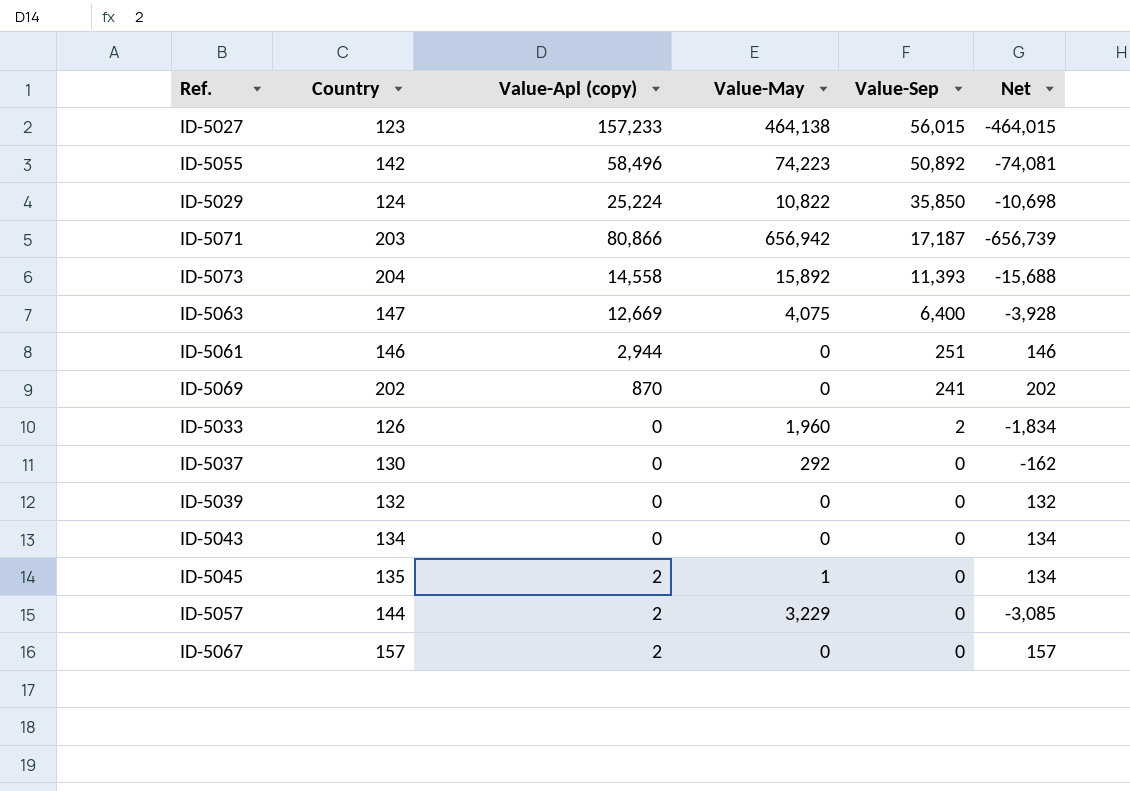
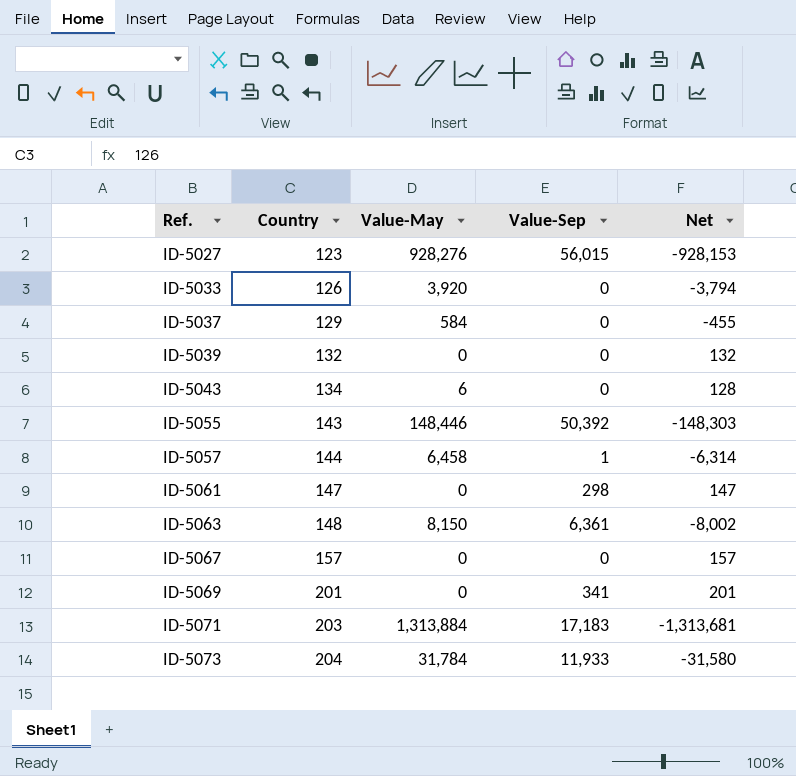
row order: Value-Sep descending -> Ref. ascending
column Value-Apl (copy) | position: 3 -> none
row ID-5029: 124 | 25,224 | 10,822 | 35,850 | -10,698 -> none
row ID-5045: 135 | 2 | 1 | 0 | 134 -> none
ID-5027 | Value-May: 464,138 -> 928,276
ID-5027 | Net: -464,015 -> -928,153
ID-5033 | Value-May: 1,960 -> 3,920
ID-5033 | Value-Sep: 2 -> 0
ID-5033 | Net: -1,834 -> -3,794
ID-5037 | Country: 130 -> 129
ID-5037 | Value-May: 292 -> 584
ID-5037 | Net: -162 -> -455
ID-5043 | Value-May: 0 -> 6
ID-5043 | Net: 134 -> 128
ID-5055 | Country: 142 -> 143
ID-5055 | Value-May: 74,223 -> 148,446
ID-5055 | Value-Sep: 50,892 -> 50,392
ID-5055 | Net: -74,081 -> -148,303
ID-5057 | Value-May: 3,229 -> 6,458
ID-5057 | Value-Sep: 0 -> 1
ID-5057 | Net: -3,085 -> -6,314
ID-5061 | Country: 146 -> 147
ID-5061 | Value-Sep: 251 -> 298
ID-5061 | Net: 146 -> 147
ID-5063 | Country: 147 -> 148
ID-5063 | Value-May: 4,075 -> 8,150
ID-5063 | Value-Sep: 6,400 -> 6,361
ID-5063 | Net: -3,928 -> -8,002
ID-5069 | Country: 202 -> 201
ID-5069 | Value-Sep: 241 -> 341
ID-5069 | Net: 202 -> 201
ID-5071 | Value-May: 656,942 -> 1,313,884
ID-5071 | Value-Sep: 17,187 -> 17,183
ID-5071 | Net: -656,739 -> -1,313,681
ID-5073 | Value-May: 15,892 -> 31,784
ID-5073 | Value-Sep: 11,393 -> 11,933
ID-5073 | Net: -15,688 -> -31,580

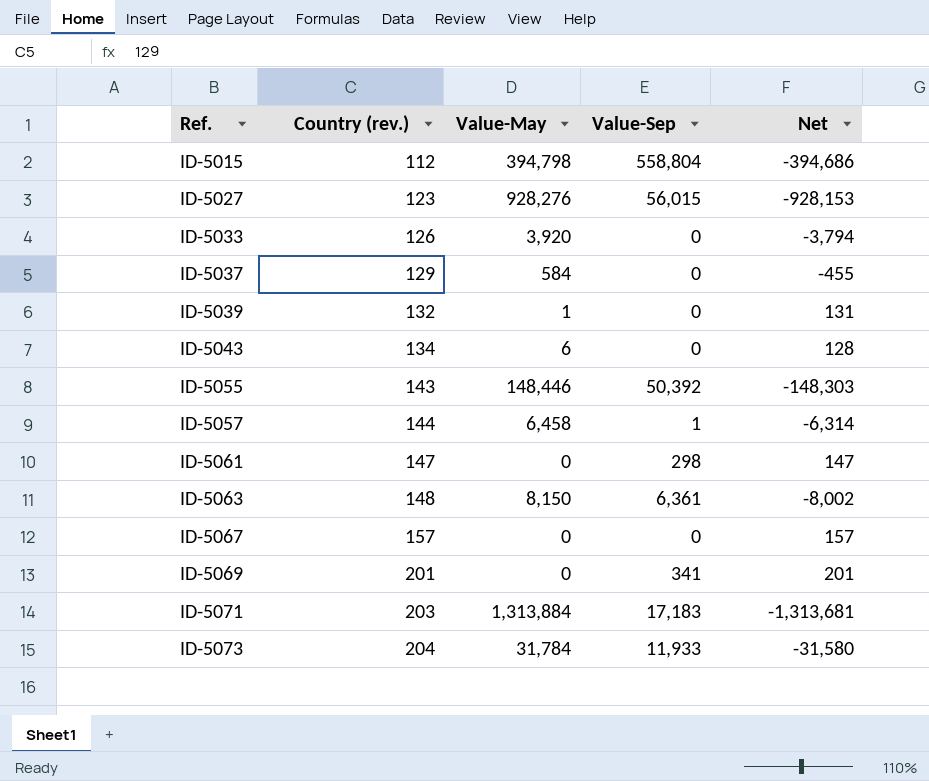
column name: Country -> Country (rev.)
row ID-5015: none -> 112 | 394,798 | 558,804 | -394,686
ID-5039 | Value-May: 0 -> 1
ID-5039 | Net: 132 -> 131

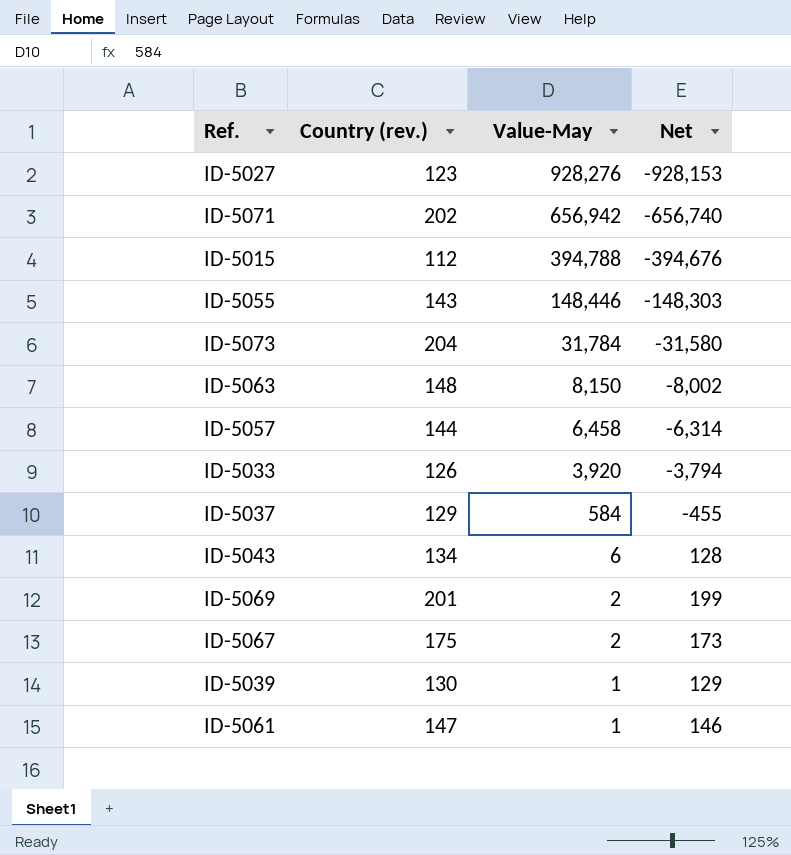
row order: Ref. ascending -> Value-May descending
column Value-Sep | position: 4 -> none
ID-5071 | Country (rev.): 203 -> 202
ID-5071 | Value-May: 1,313,884 -> 656,942
ID-5071 | Net: -1,313,681 -> -656,740
ID-5015 | Value-May: 394,798 -> 394,788
ID-5015 | Net: -394,686 -> -394,676
ID-5069 | Value-May: 0 -> 2
ID-5069 | Net: 201 -> 199
ID-5067 | Country (rev.): 157 -> 175
ID-5067 | Value-May: 0 -> 2
ID-5067 | Net: 157 -> 173
ID-5039 | Country (rev.): 132 -> 130
ID-5039 | Net: 131 -> 129
ID-5061 | Value-May: 0 -> 1
ID-5061 | Net: 147 -> 146

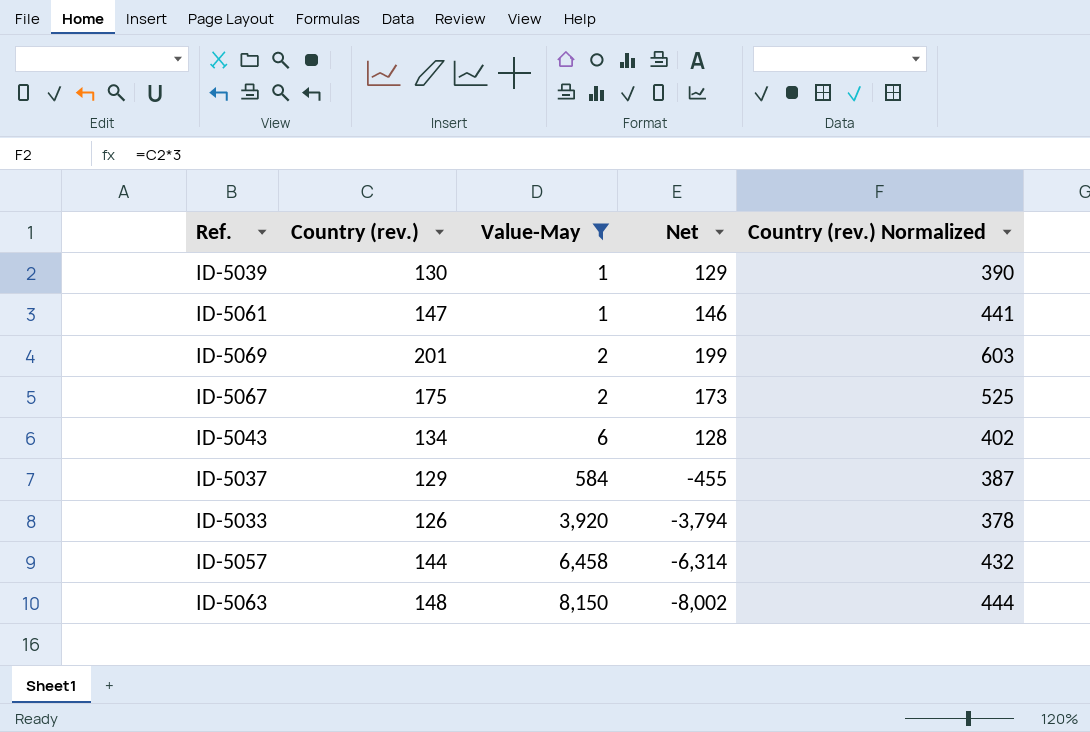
filter: none -> Value-May <= 8,150
row order: Value-May descending -> Value-May ascending
column Country (rev.) Normalized | formula: none -> [Country (rev.)] * 3

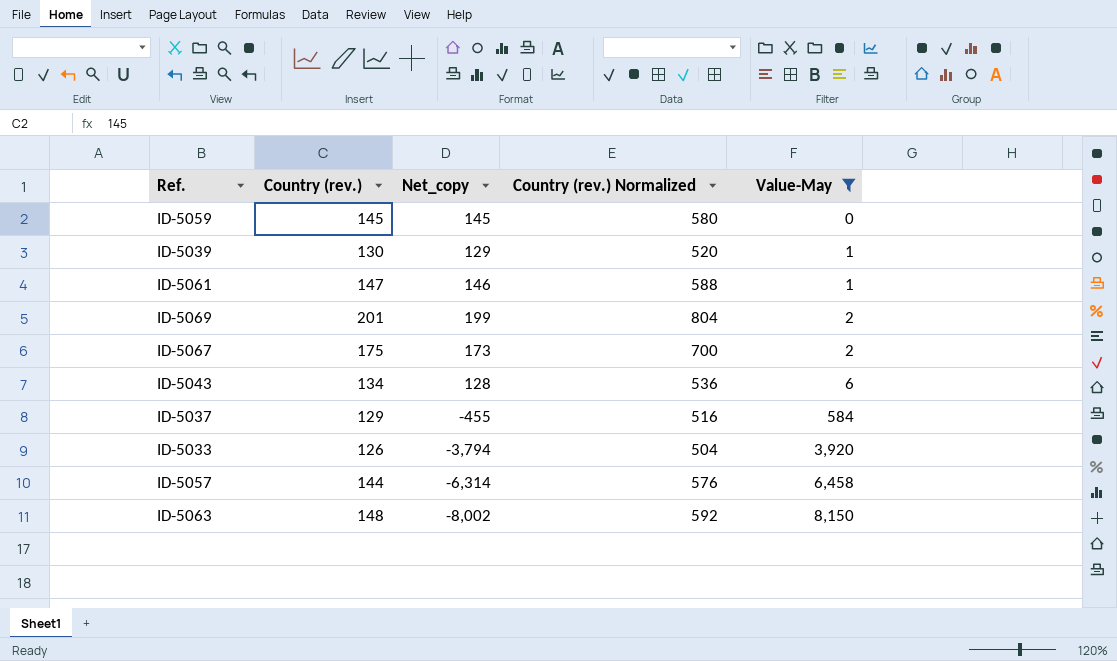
column name: Net -> Net_copy
column Country (rev.) Normalized | formula: [Country (rev.)] * 3 -> [Country (rev.)] * 4
column Value-May | position: 3 -> 5
row ID-5059: none -> 145 | 145 | 580 | 0

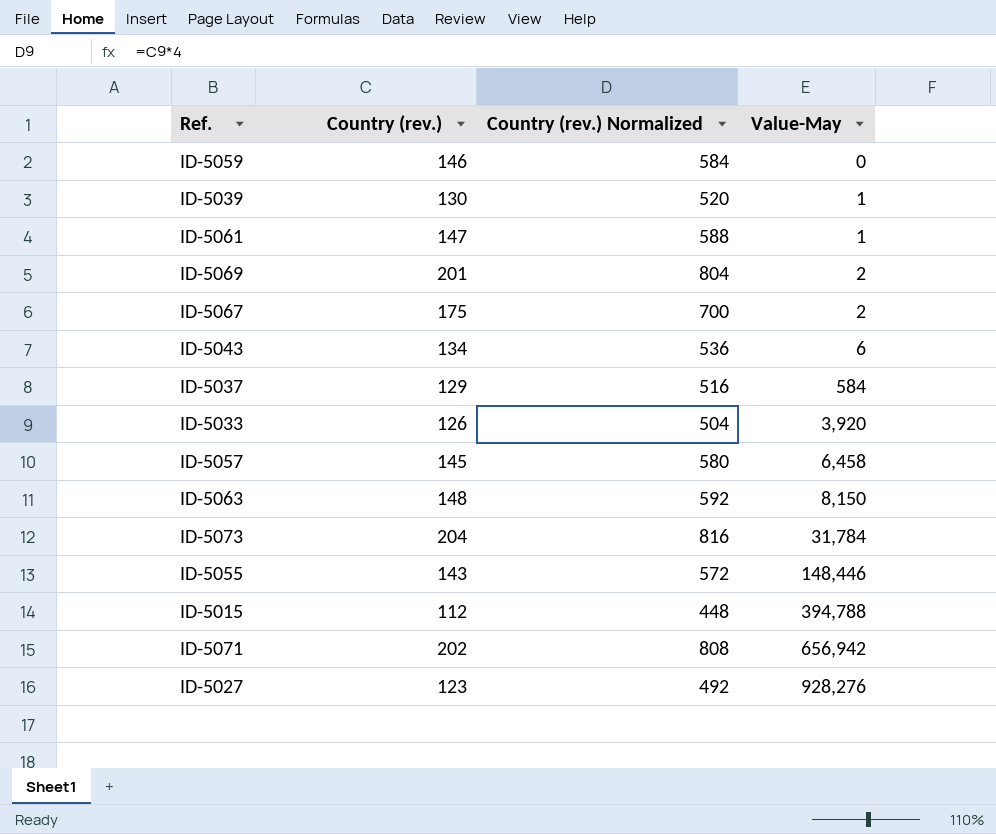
filter: Value-May <= 8,150 -> none
column Net_copy | formula: [Country (rev.)] - [Value-May] -> none
ID-5059 | Country (rev.): 145 -> 146
ID-5059 | Country (rev.) Normalized: 580 -> 584
ID-5057 | Country (rev.): 144 -> 145
ID-5057 | Country (rev.) Normalized: 576 -> 580

